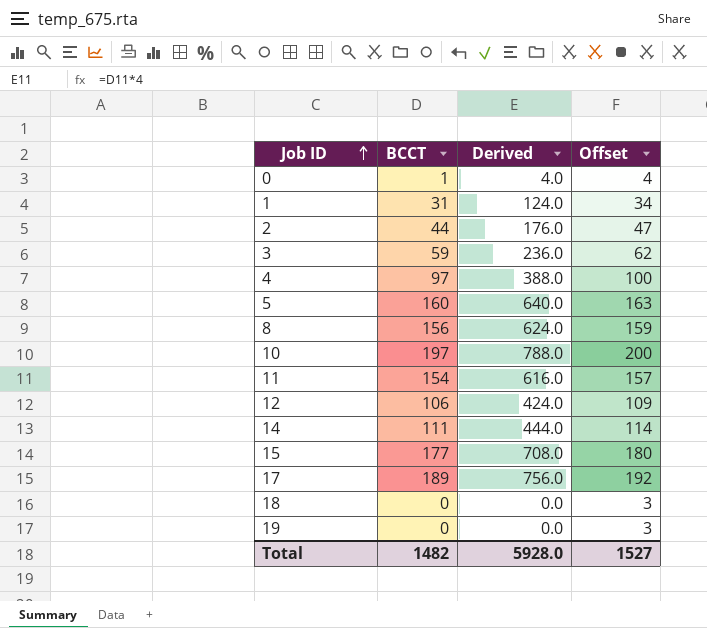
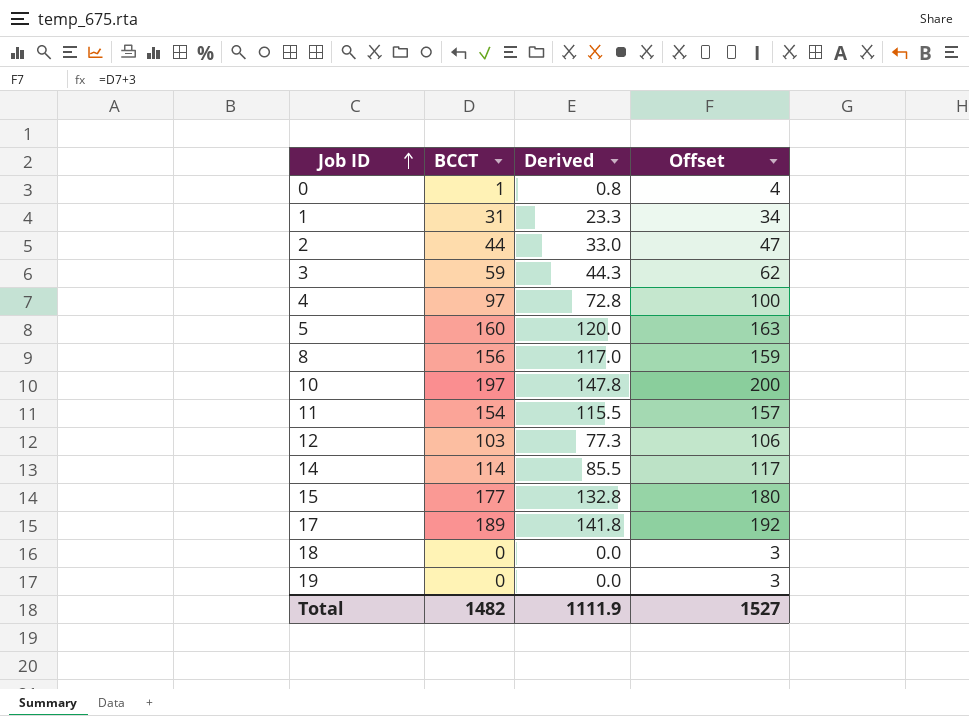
column Derived | formula: [BCCT] * 4 -> [BCCT] * 0.75
12 | BCCT: 106 -> 103
12 | Offset: 109 -> 106
14 | BCCT: 111 -> 114
14 | Offset: 114 -> 117
Total | Derived: 5928.0 -> 1111.9

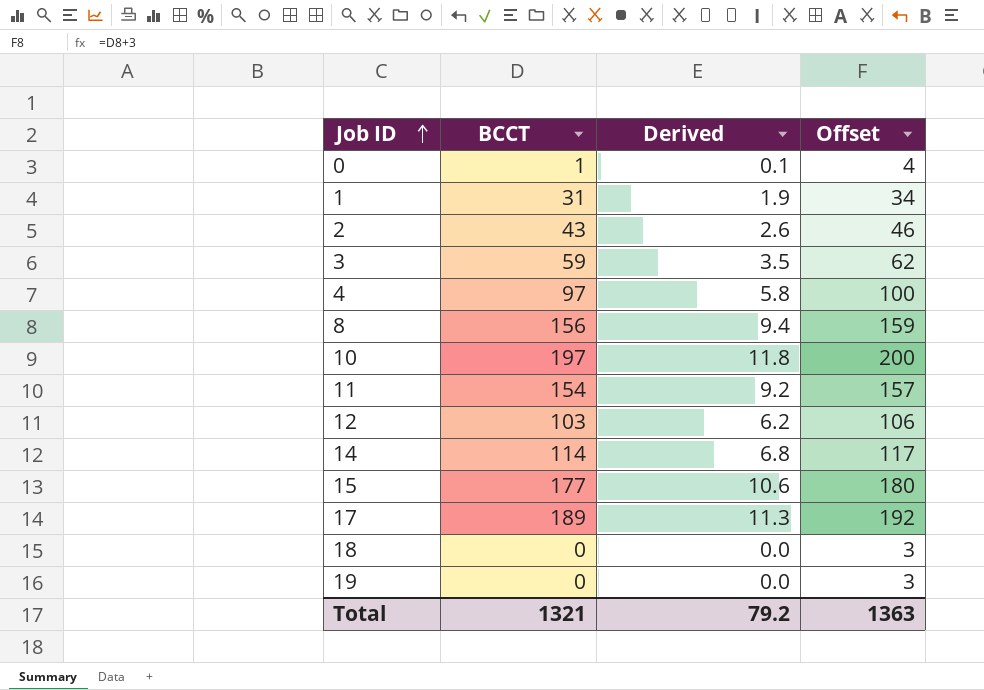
column Derived | formula: [BCCT] * 0.75 -> [BCCT] * 0.06
row 5: 160 | 120.0 | 163 -> none
2 | BCCT: 44 -> 43
2 | Offset: 47 -> 46
Total | BCCT: 1482 -> 1321
Total | Derived: 1111.9 -> 79.2
Total | Offset: 1527 -> 1363

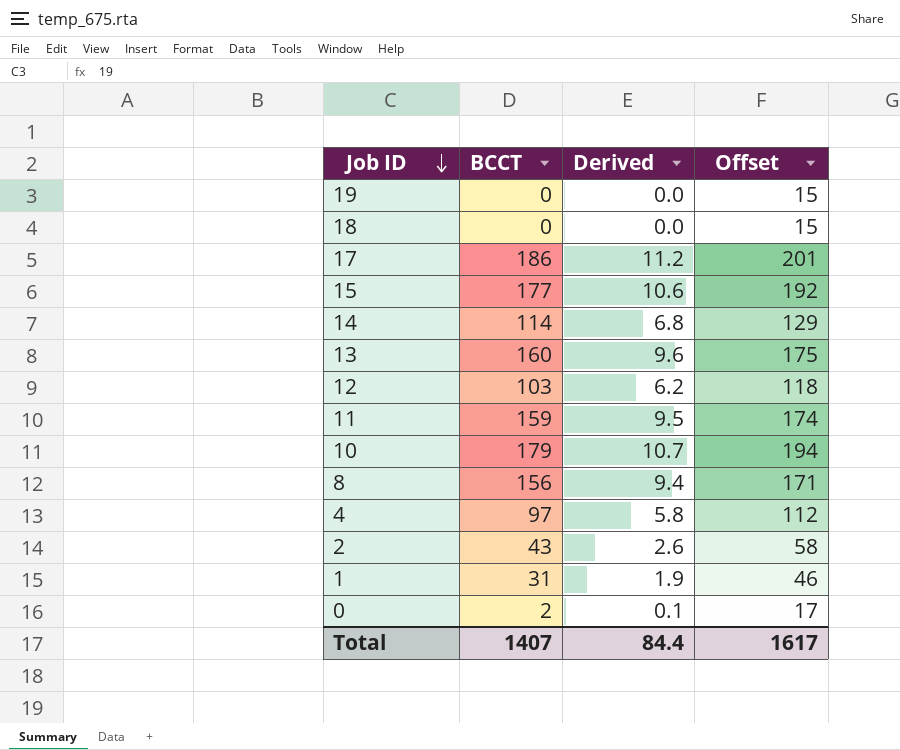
row order: Job ID ascending -> Job ID descending
column Offset | formula: [BCCT] + 3 -> [BCCT] + 15
row 3: 59 | 3.5 | 62 -> none
17 | BCCT: 189 -> 186
17 | Derived: 11.3 -> 11.2
row 13: none -> 160 | 9.6 | 175
11 | BCCT: 154 -> 159
11 | Derived: 9.2 -> 9.5
10 | BCCT: 197 -> 179
10 | Derived: 11.8 -> 10.7
0 | BCCT: 1 -> 2
Total | BCCT: 1321 -> 1407
Total | Derived: 79.2 -> 84.4
Total | Offset: 1363 -> 1617

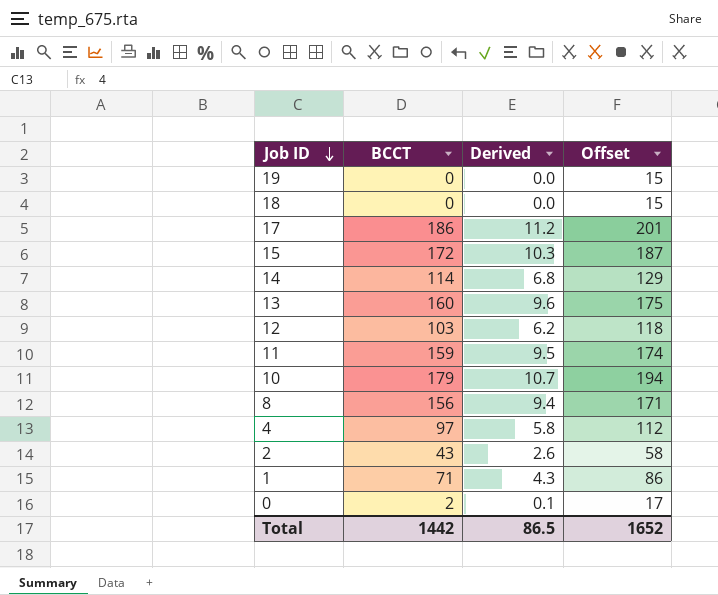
15 | BCCT: 177 -> 172
15 | Derived: 10.6 -> 10.3
15 | Offset: 192 -> 187
1 | BCCT: 31 -> 71
1 | Derived: 1.9 -> 4.3
1 | Offset: 46 -> 86
Total | BCCT: 1407 -> 1442
Total | Derived: 84.4 -> 86.5
Total | Offset: 1617 -> 1652

